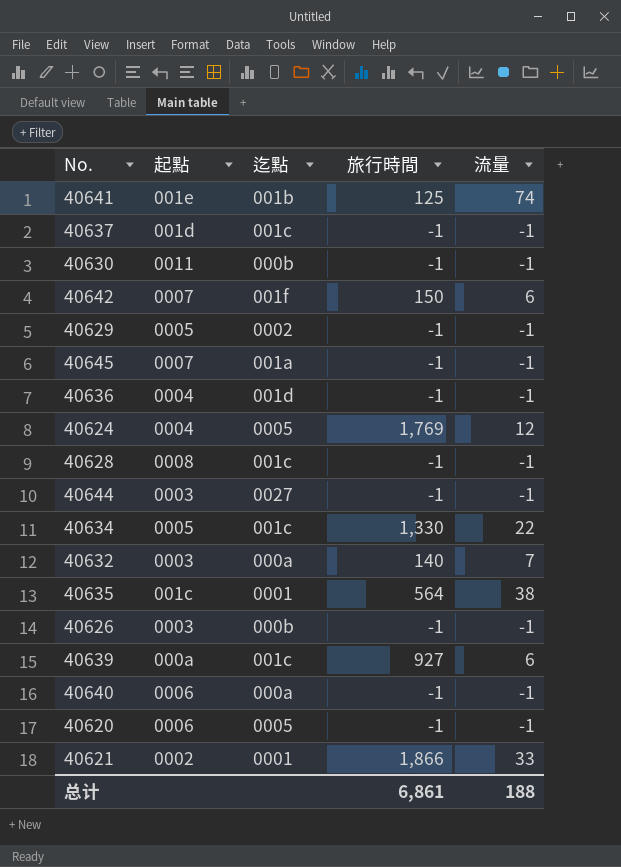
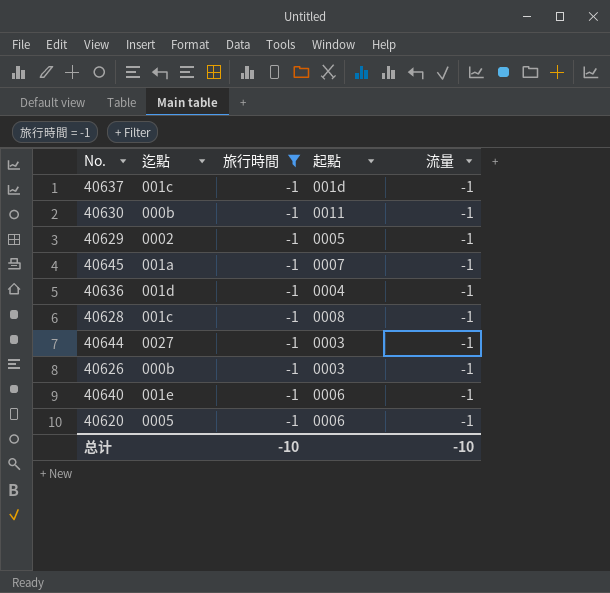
filter: none -> 旅行時間 = -1
column 起點 | position: 2 -> 4
40640 | 迄點: 000a -> 001e
总计 | 旅行時間: 6,861 -> -10
总计 | 流量: 188 -> -10

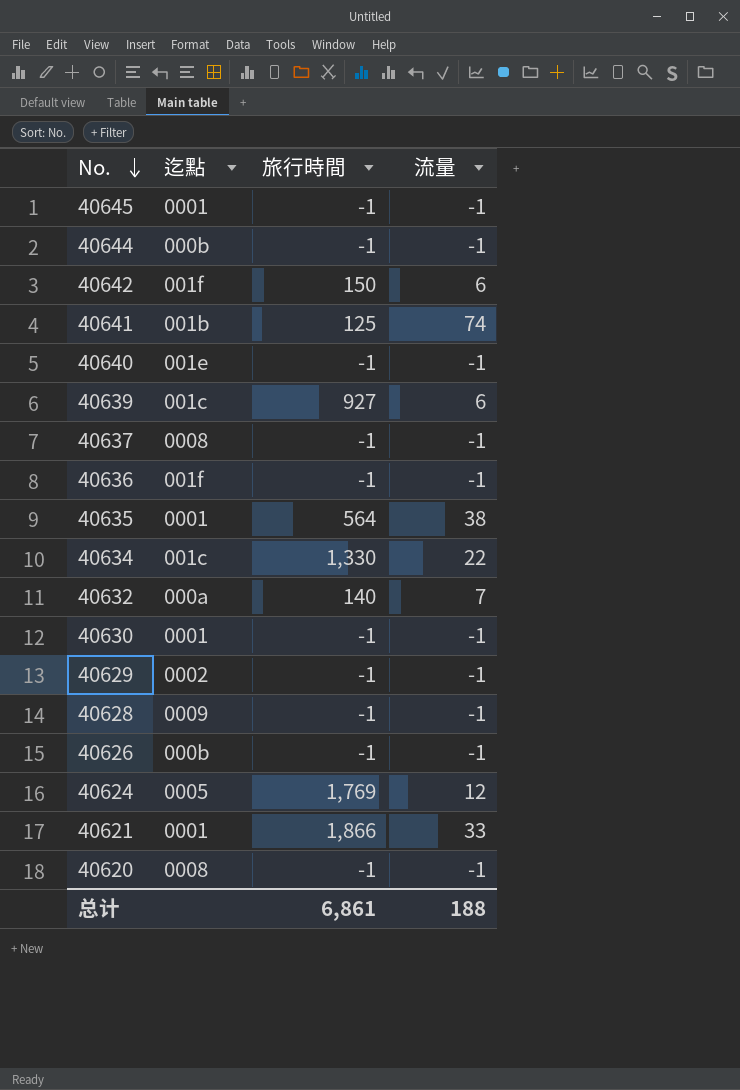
filter: 旅行時間 = -1 -> none
row order: none -> No. descending
column 起點 | position: 4 -> none
40645 | 迄點: 001a -> 0001
40644 | 迄點: 0027 -> 000b
40637 | 迄點: 001c -> 0008
40636 | 迄點: 001d -> 001f
40630 | 迄點: 000b -> 0001
40628 | 迄點: 001c -> 0009
40620 | 迄點: 0005 -> 0008
总计 | 旅行時間: -10 -> 6,861
总计 | 流量: -10 -> 188

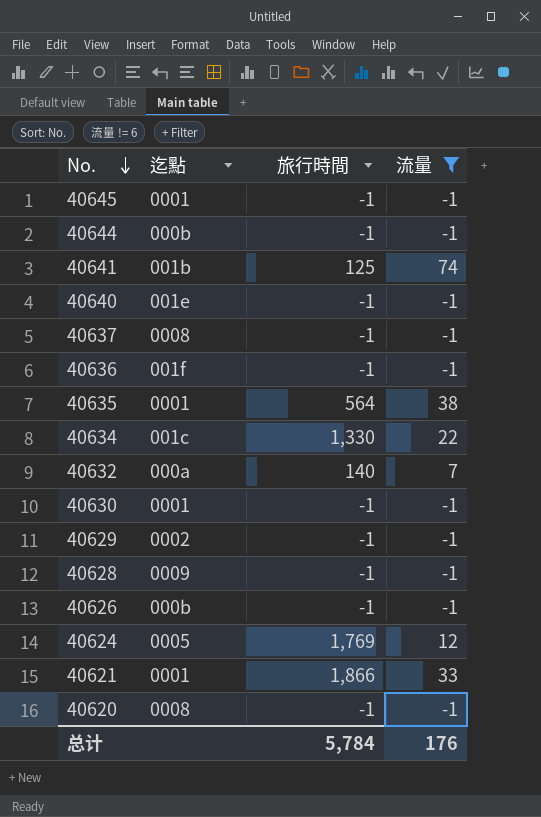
filter: none -> 流量 != 6
总计 | 旅行時間: 6,861 -> 5,784
总计 | 流量: 188 -> 176

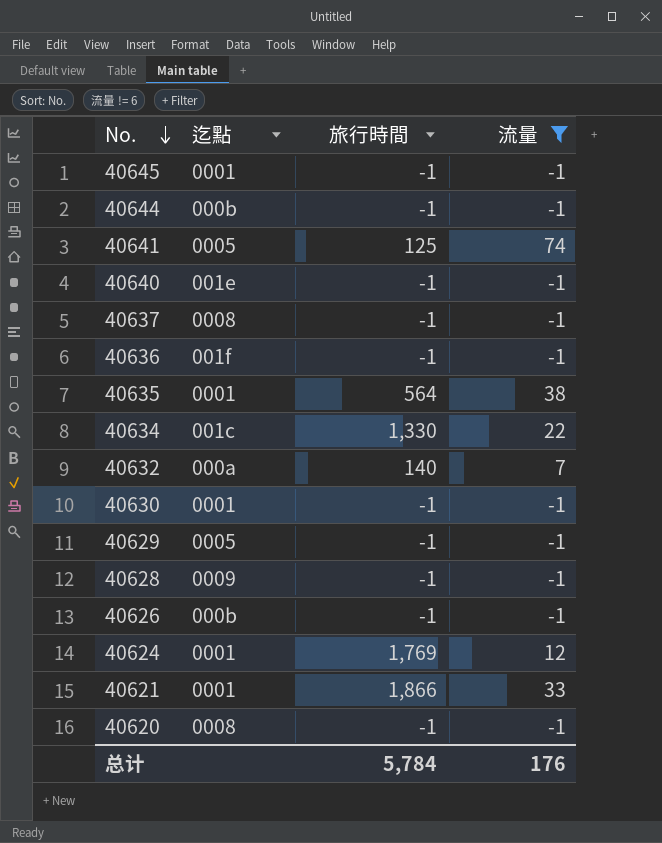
40641 | 迄點: 001b -> 0005
40629 | 迄點: 0002 -> 0005
40624 | 迄點: 0005 -> 0001

